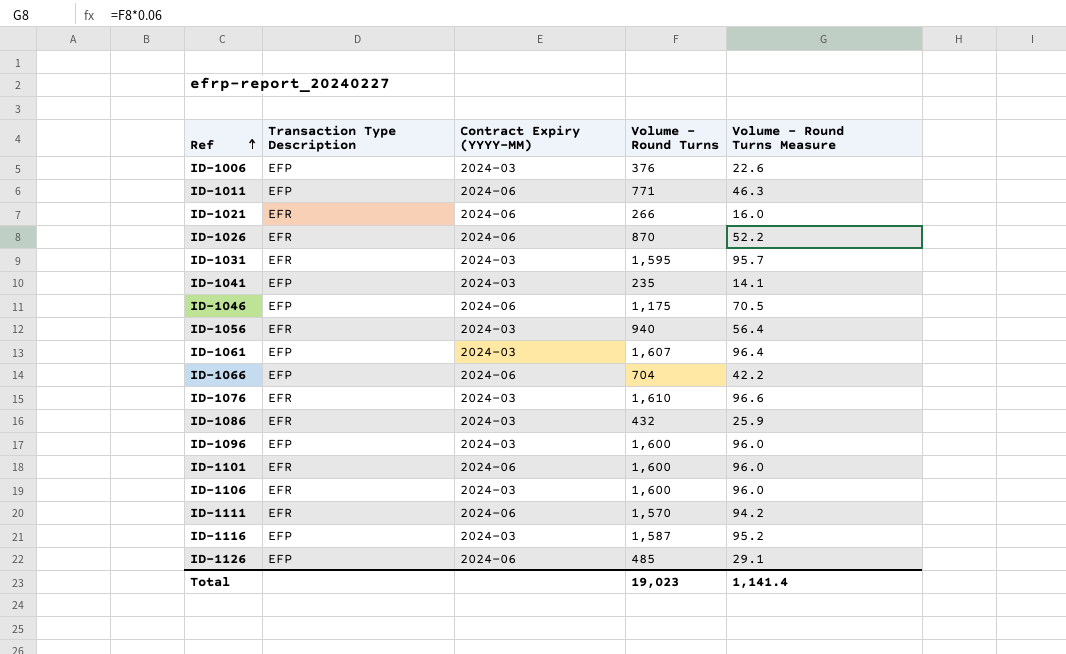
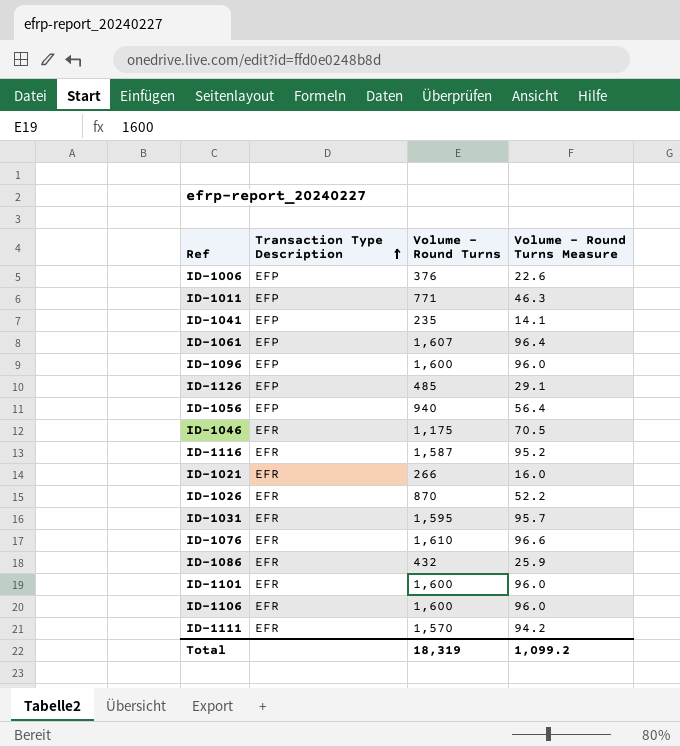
row order: Ref ascending -> Transaction Type Description ascending
column Contract Expiry (YYYY-MM) | position: 3 -> none
row ID-1066: EFP | 2024-06 | 704 | 42.2 -> none
ID-1056 | Transaction Type Description: EFR -> EFP
ID-1046 | Transaction Type Description: EFP -> EFR
ID-1116 | Transaction Type Description: EFP -> EFR
Total | Volume - Round Turns: 19,023 -> 18,319
Total | Volume - Round Turns Measure: 1,141.4 -> 1,099.2

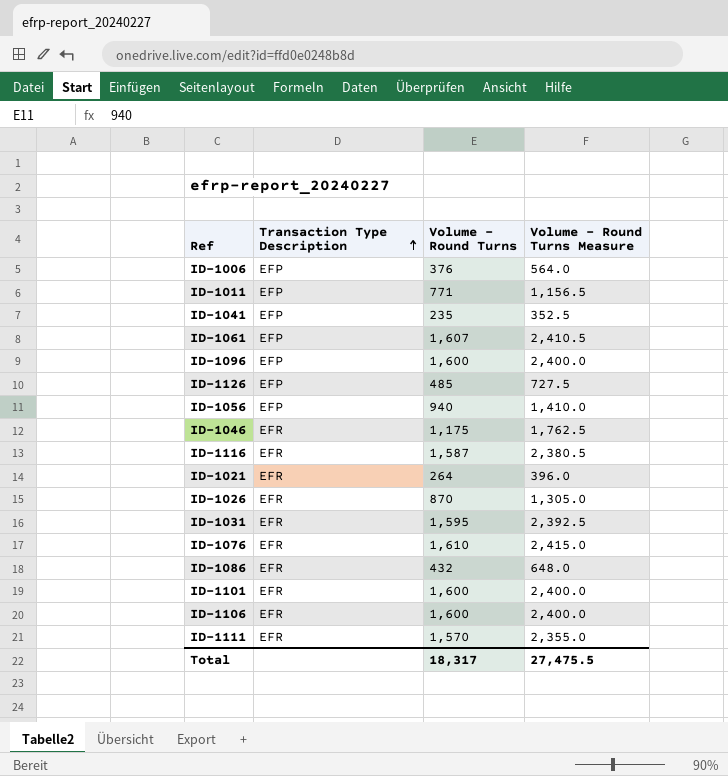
column Volume - Round Turns Measure | formula: [Volume - Round Turns] * 0.06 -> [Volume - Round Turns] * 1.5
ID-1021 | Volume - Round Turns: 266 -> 264
Total | Volume - Round Turns: 18,319 -> 18,317
Total | Volume - Round Turns Measure: 1,099.2 -> 27,475.5

